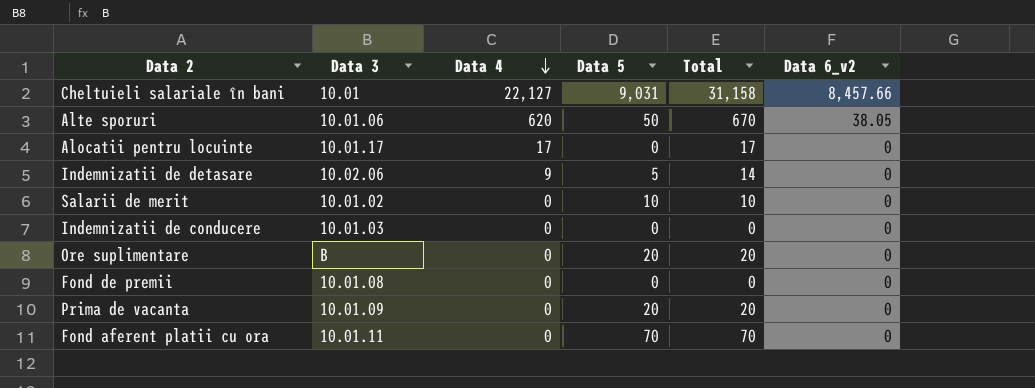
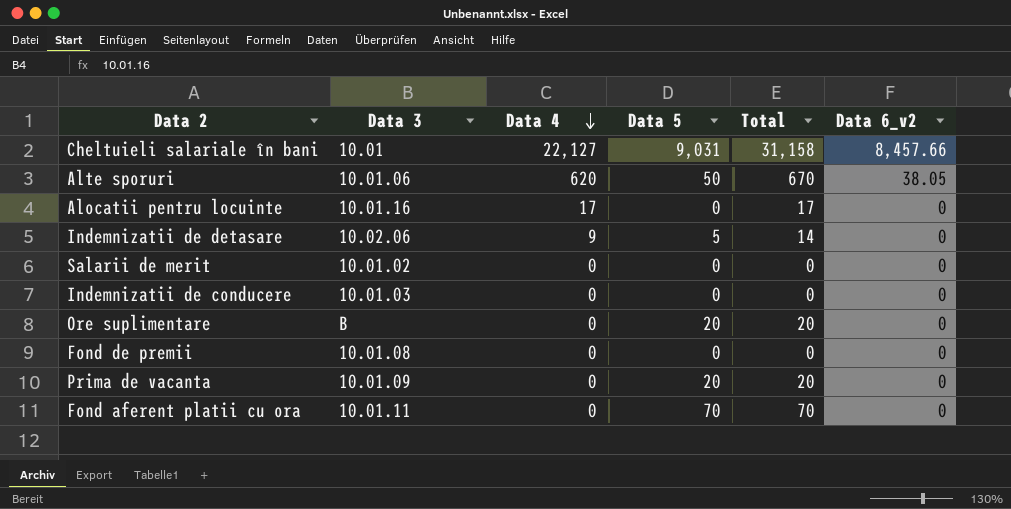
Alocatii pentru locuinte | Data 3: 10.01.17 -> 10.01.16
Salarii de merit | Data 5: 10 -> 0
Salarii de merit | Total: 10 -> 0

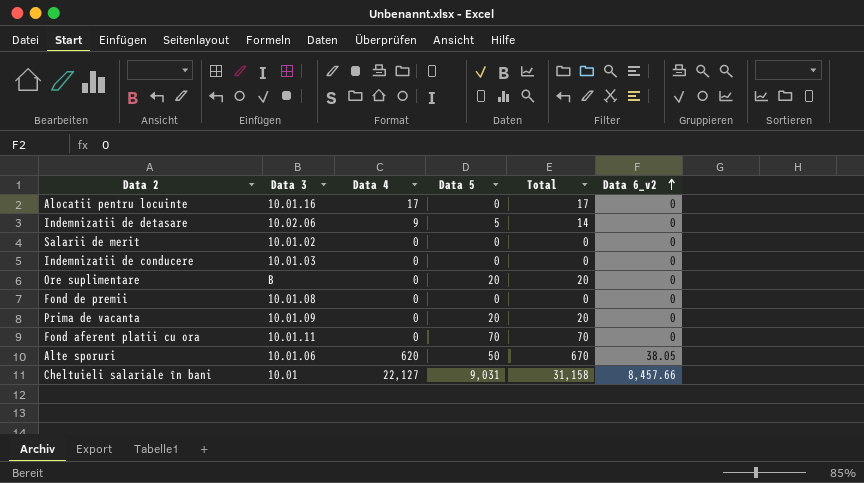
row order: Data 4 descending -> Data 6_v2 ascending

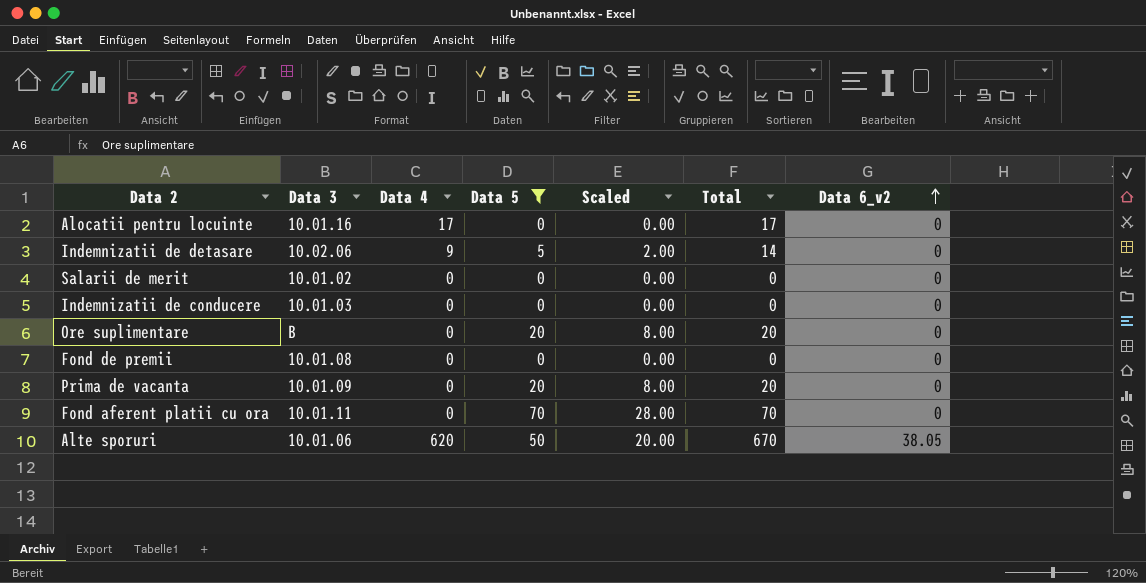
filter: none -> Data 5 != 9,031
column Scaled | formula: none -> [Data 5] * 0.4

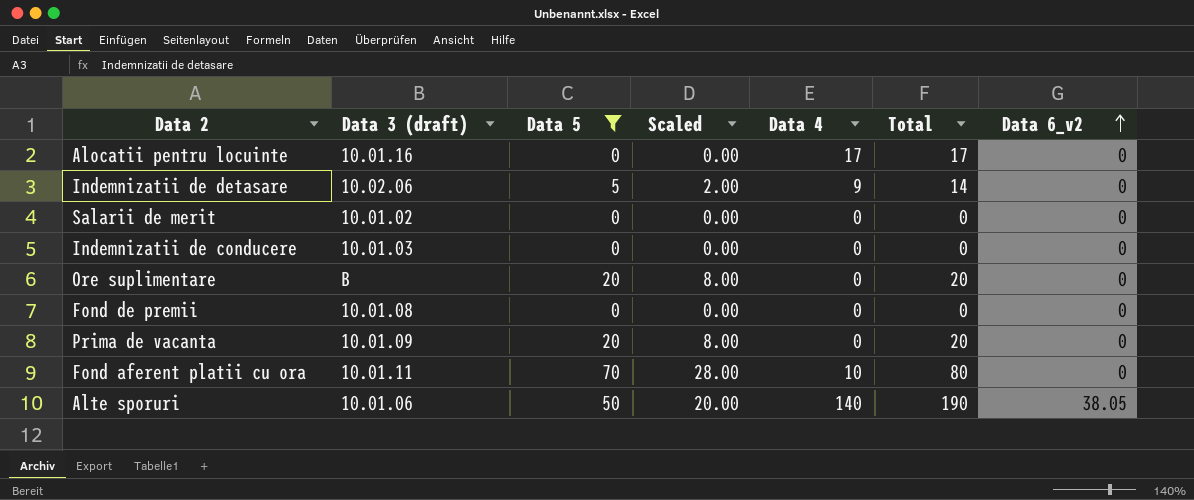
column name: Data 3 -> Data 3 (draft)
column Data 4 | position: 3 -> 5
Fond aferent platii cu ora | Data 4: 0 -> 10
Fond aferent platii cu ora | Total: 70 -> 80
Alte sporuri | Data 4: 620 -> 140
Alte sporuri | Total: 670 -> 190

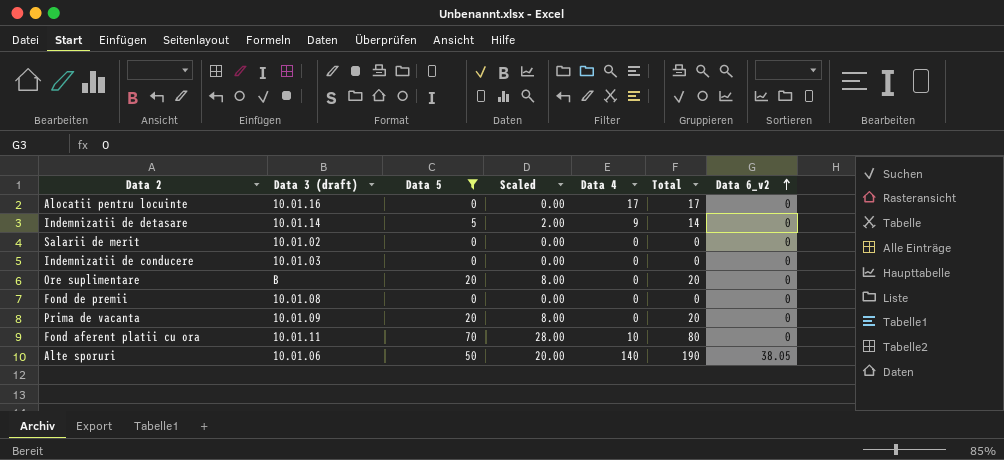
Indemnizatii de detasare | Data 3 (draft): 10.02.06 -> 10.01.14

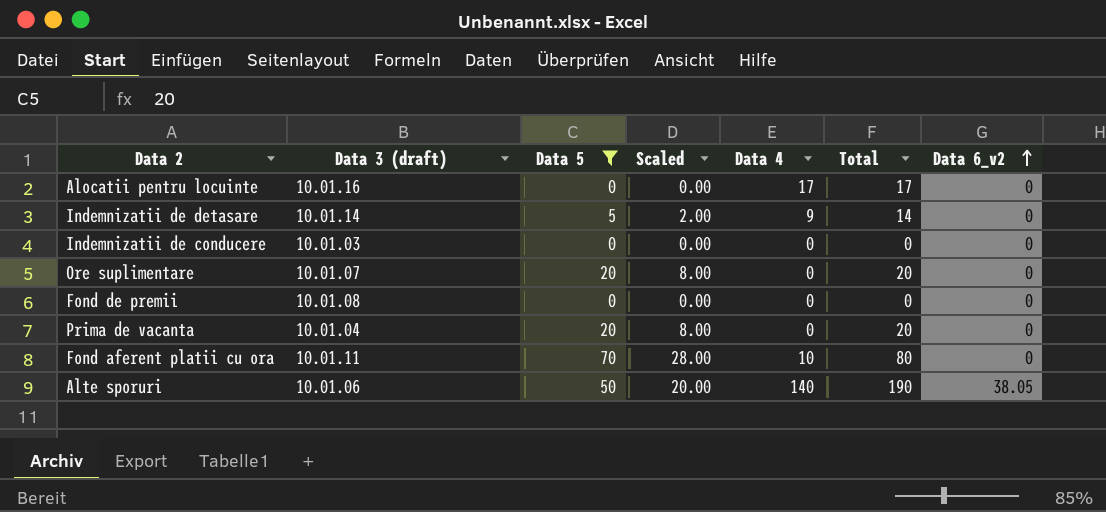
row Salarii de merit: 10.01.02 | 0 | 0.00 | 0 | 0 | 0 -> none
Ore suplimentare | Data 3 (draft): B -> 10.01.07
Prima de vacanta | Data 3 (draft): 10.01.09 -> 10.01.04

